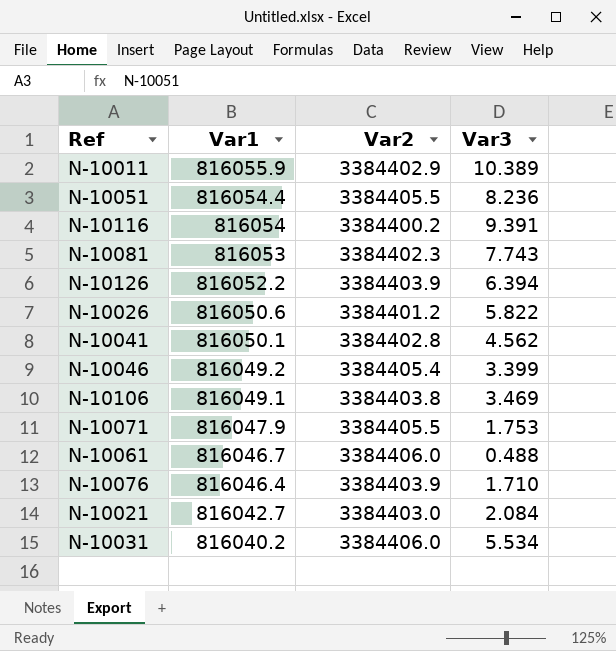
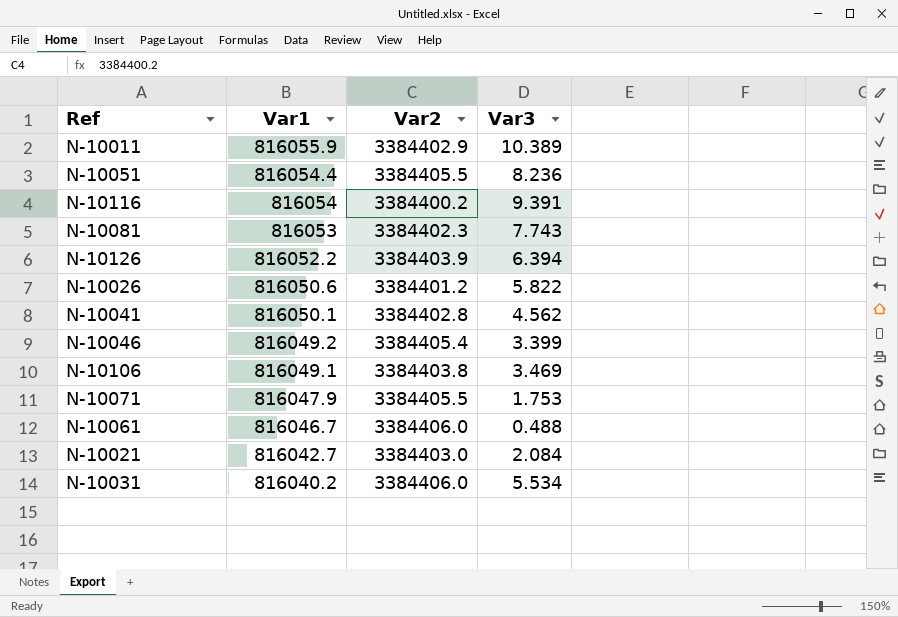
row N-10076: 816046.4 | 3384403.9 | 1.710 -> none

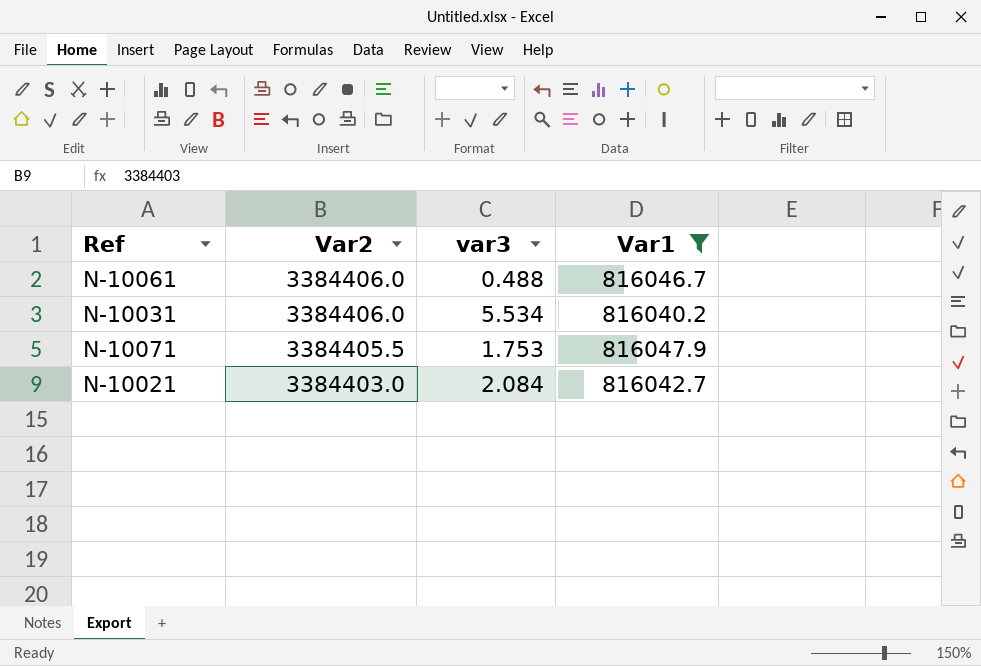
filter: none -> Var1 <= 816047.9
row order: Var1 descending -> Var2 descending
column name: Var3 -> var3
column Var1 | position: 2 -> 4

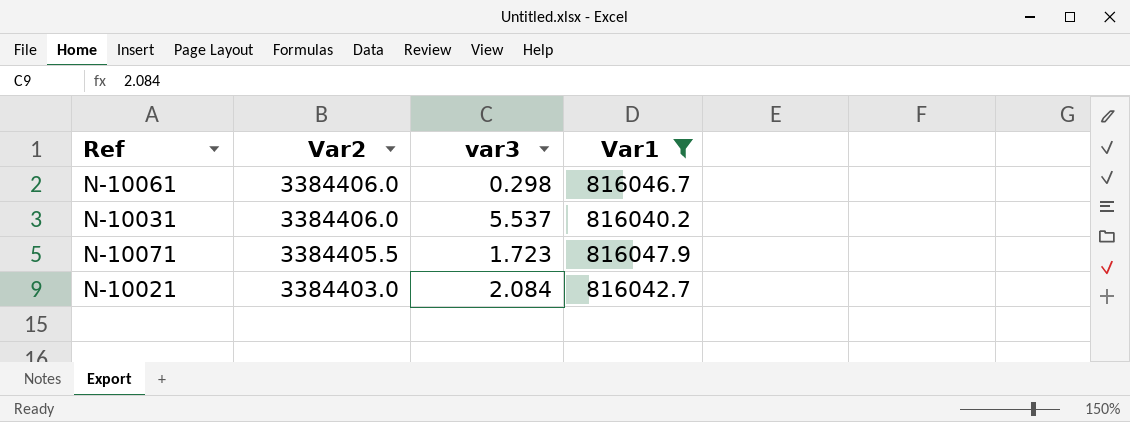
N-10061 | var3: 0.488 -> 0.298
N-10031 | var3: 5.534 -> 5.537
N-10071 | var3: 1.753 -> 1.723

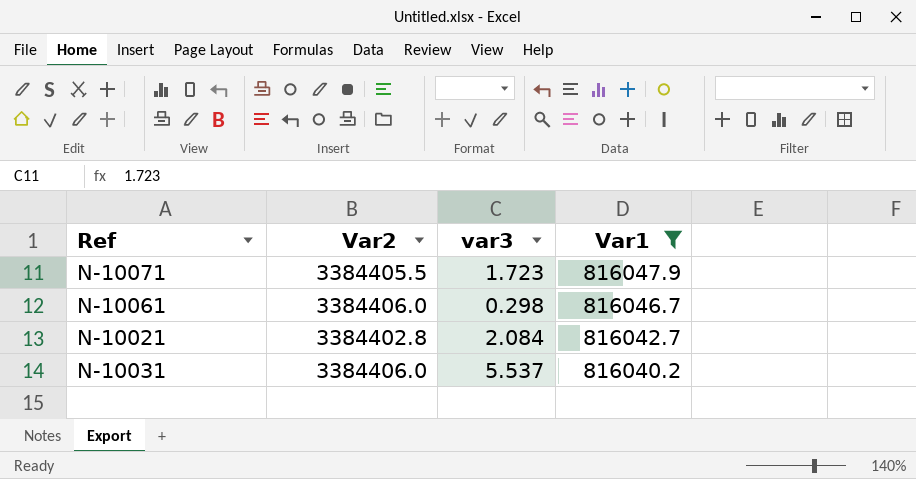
row order: Var2 descending -> Var1 descending
N-10021 | Var2: 3384403.0 -> 3384402.8

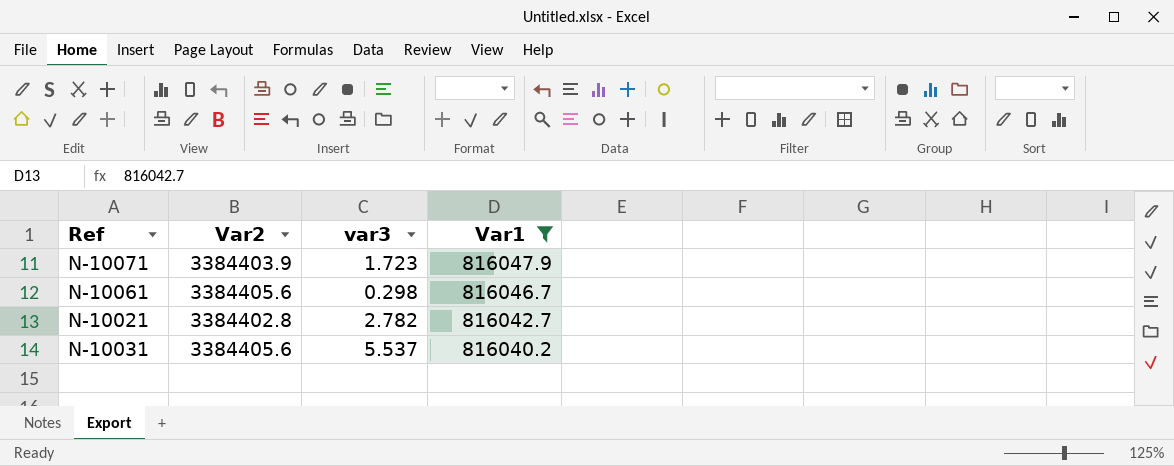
N-10071 | Var2: 3384405.5 -> 3384403.9
N-10061 | Var2: 3384406.0 -> 3384405.6
N-10021 | var3: 2.084 -> 2.782
N-10031 | Var2: 3384406.0 -> 3384405.6

